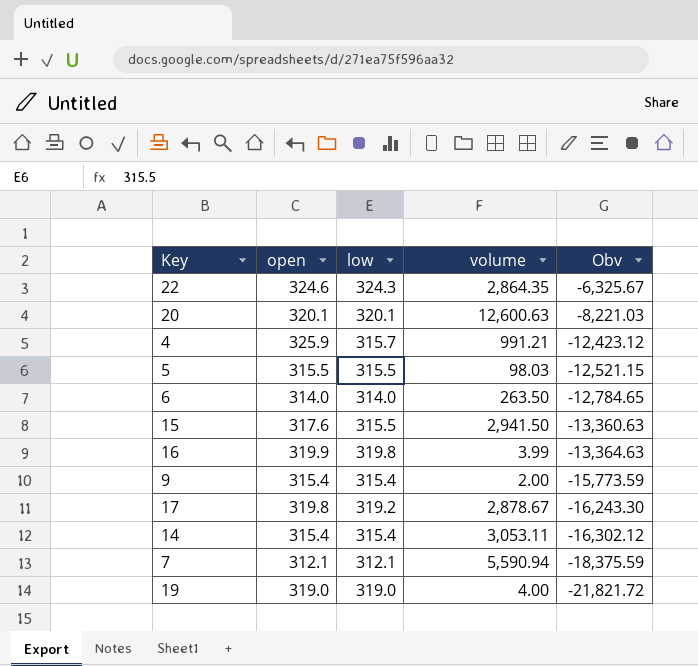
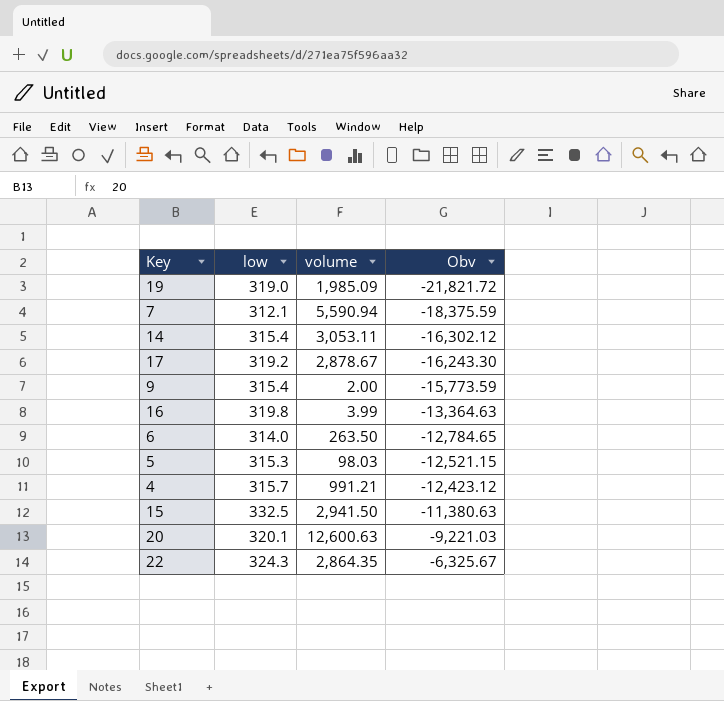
row order: Obv descending -> Obv ascending
column open | position: 2 -> none
19 | volume: 4.00 -> 1,985.09
5 | low: 315.5 -> 315.3
15 | low: 315.5 -> 332.5
15 | Obv: -13,360.63 -> -11,380.63
20 | Obv: -8,221.03 -> -9,221.03

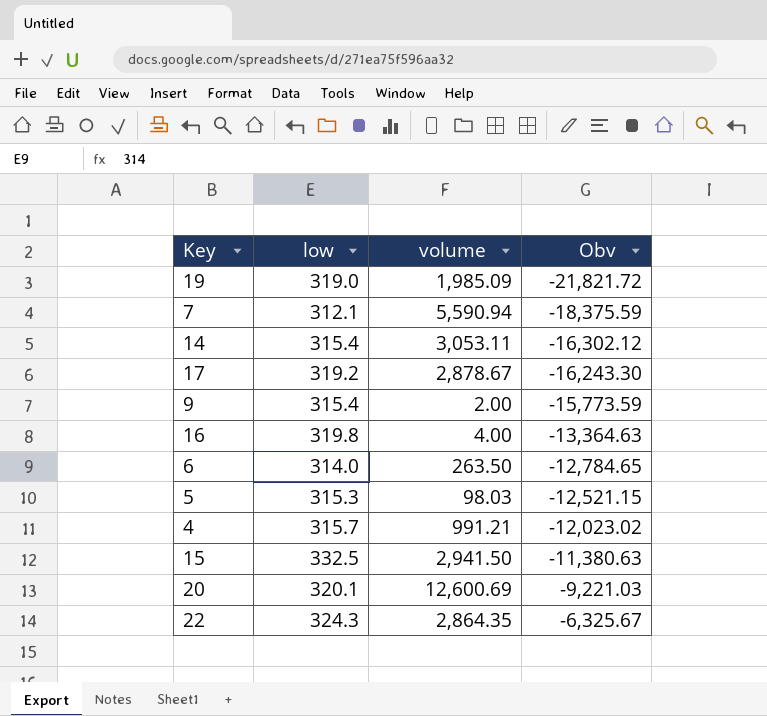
16 | volume: 3.99 -> 4.00
4 | Obv: -12,423.12 -> -12,023.02
20 | volume: 12,600.63 -> 12,600.69

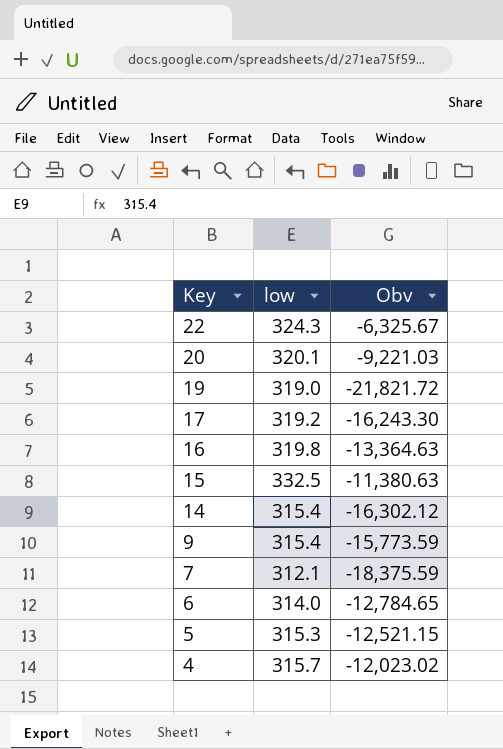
row order: Obv ascending -> Key descending
column volume | position: 3 -> none

